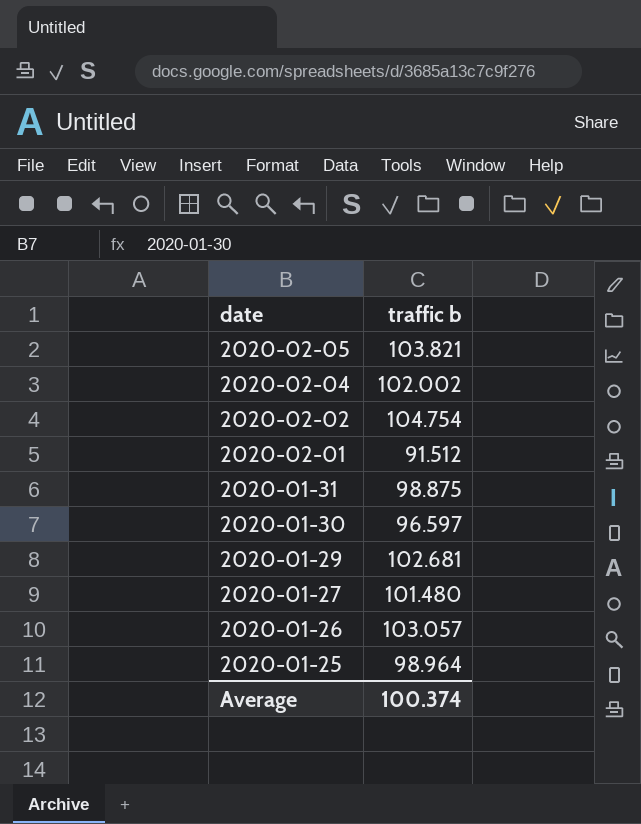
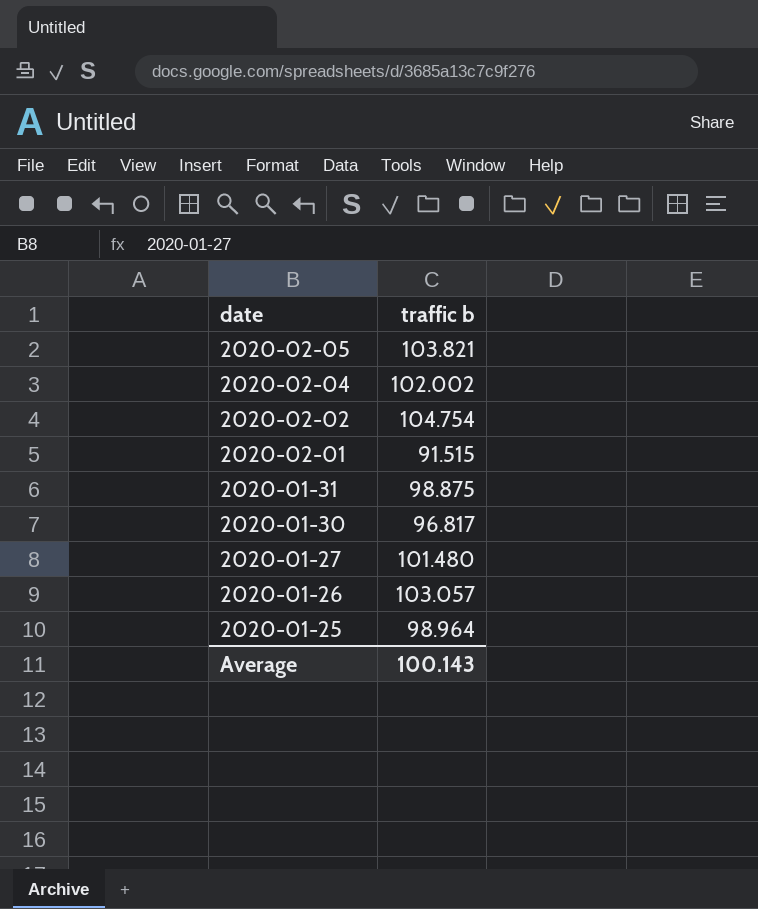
row 2020-01-29: 102.681 -> none
2020-02-01 | traffic b: 91.512 -> 91.515
2020-01-30 | traffic b: 96.597 -> 96.817
Average | traffic b: 100.374 -> 100.143

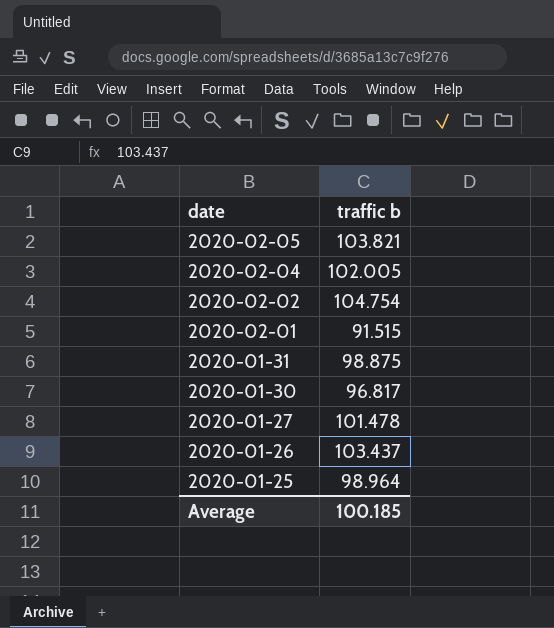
2020-02-04 | traffic b: 102.002 -> 102.005
2020-01-27 | traffic b: 101.480 -> 101.478
2020-01-26 | traffic b: 103.057 -> 103.437
Average | traffic b: 100.143 -> 100.185

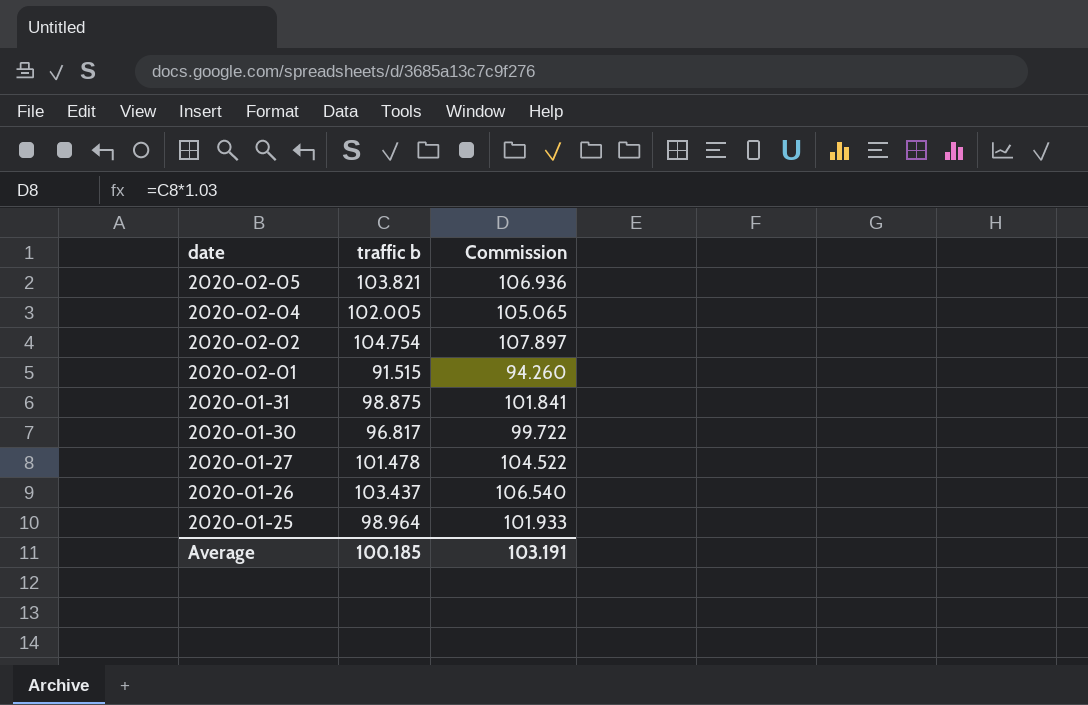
column Commission | formula: none -> [traffic b] * 1.03

